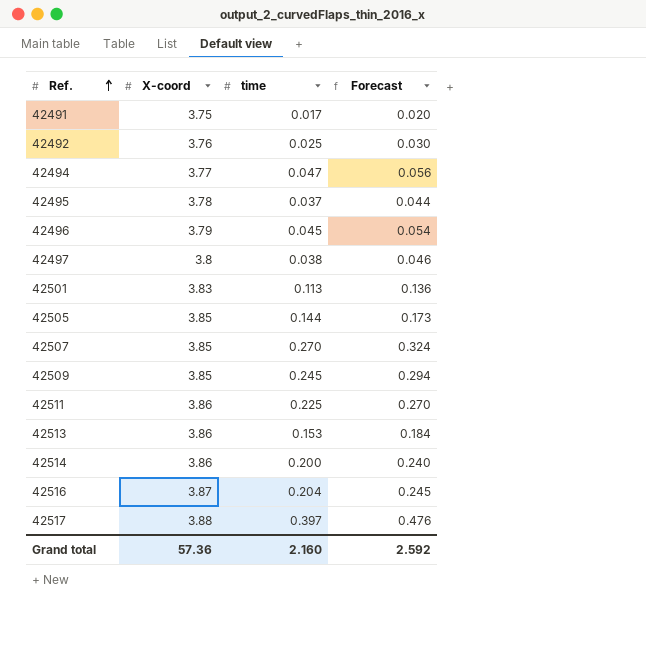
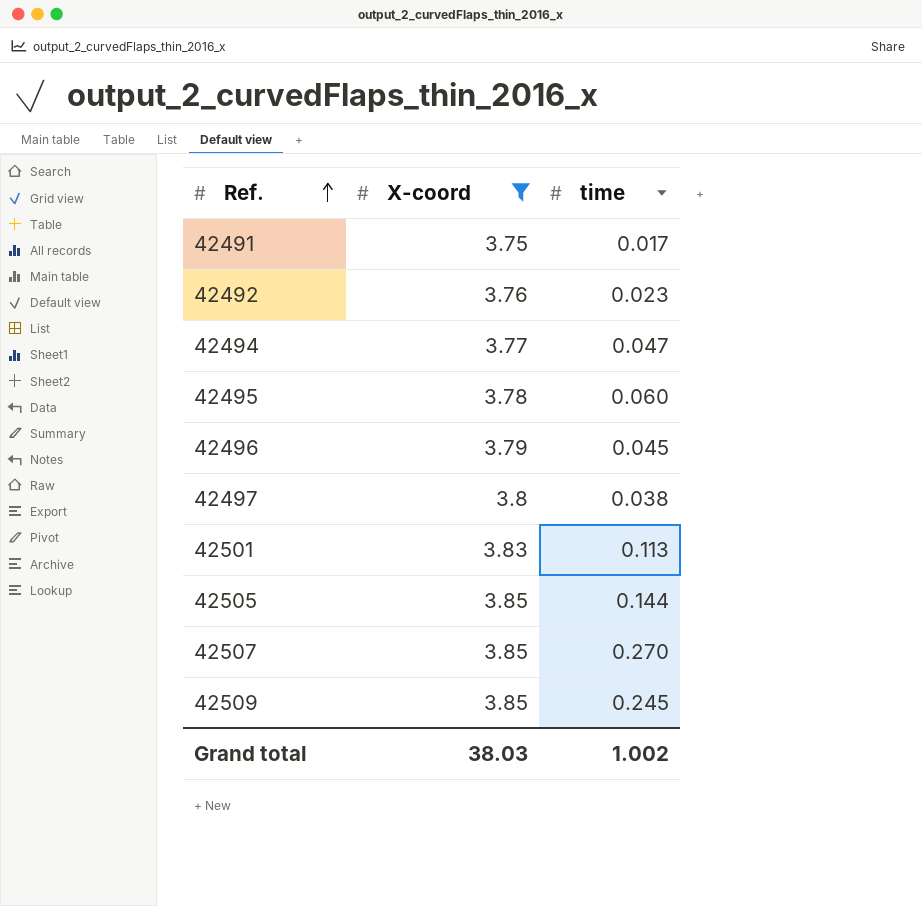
filter: none -> X-coord <= 3.85
column Forecast | formula: [time] * 1.2 -> none
42492 | time: 0.025 -> 0.023
42495 | time: 0.037 -> 0.060
Grand total | X-coord: 57.36 -> 38.03
Grand total | time: 2.160 -> 1.002

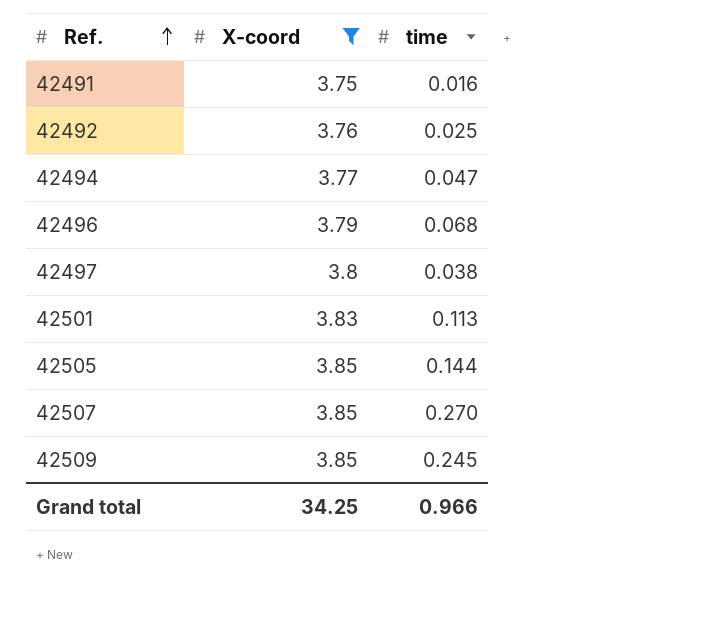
row 42495: 3.78 | 0.060 -> none
42491 | time: 0.017 -> 0.016
42492 | time: 0.023 -> 0.025
42496 | time: 0.045 -> 0.068
Grand total | X-coord: 38.03 -> 34.25
Grand total | time: 1.002 -> 0.966

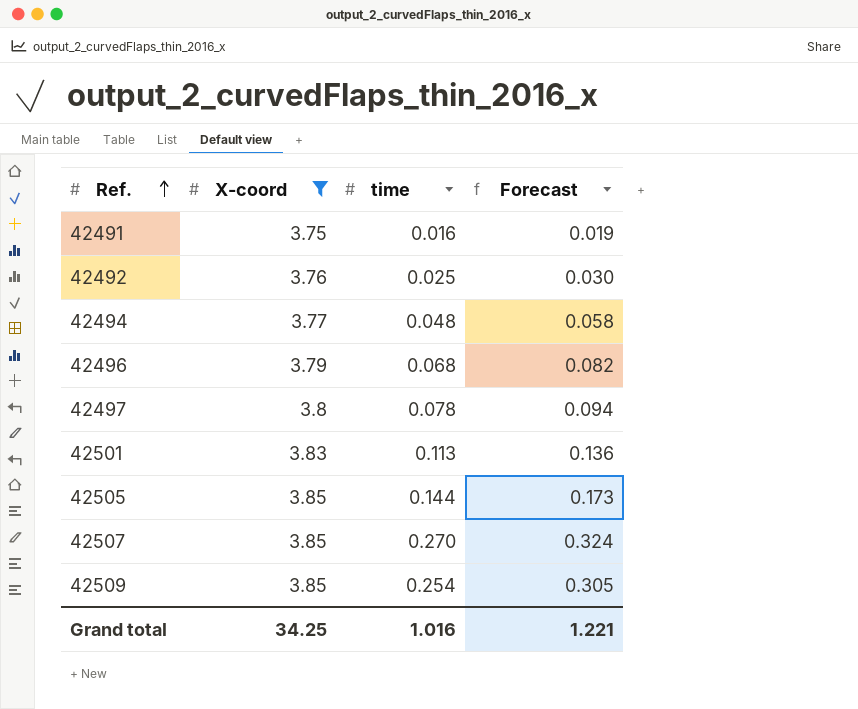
column Forecast | formula: none -> [time] * 1.2
42494 | time: 0.047 -> 0.048
42497 | time: 0.038 -> 0.078
42509 | time: 0.245 -> 0.254
Grand total | time: 0.966 -> 1.016

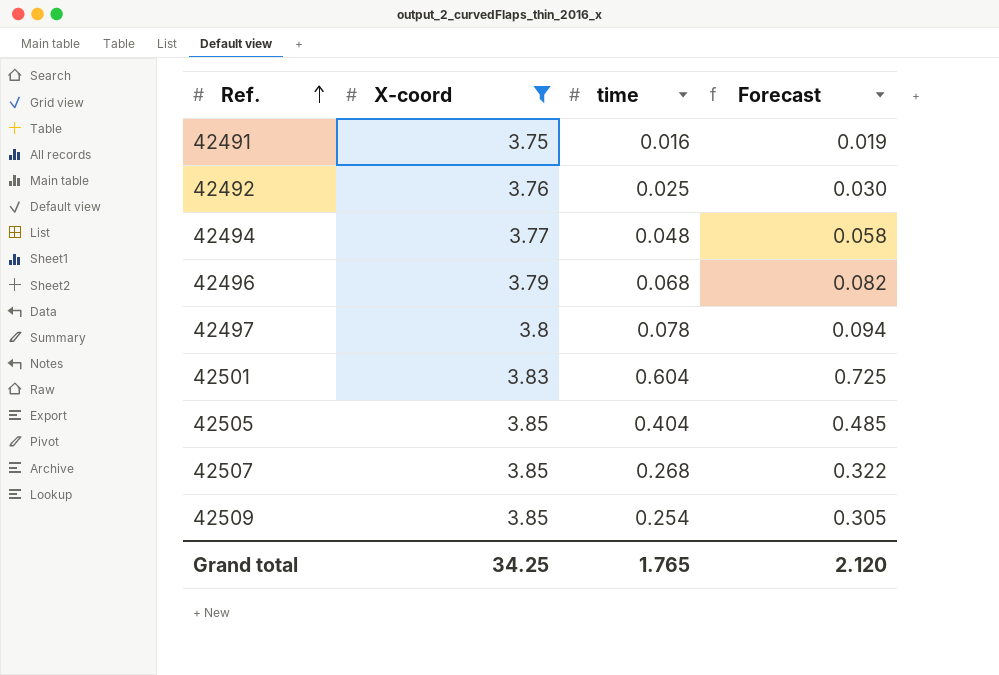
42501 | time: 0.113 -> 0.604
42501 | Forecast: 0.136 -> 0.725
42505 | time: 0.144 -> 0.404
42505 | Forecast: 0.173 -> 0.485
42507 | time: 0.270 -> 0.268
42507 | Forecast: 0.324 -> 0.322
Grand total | time: 1.016 -> 1.765
Grand total | Forecast: 1.221 -> 2.120

